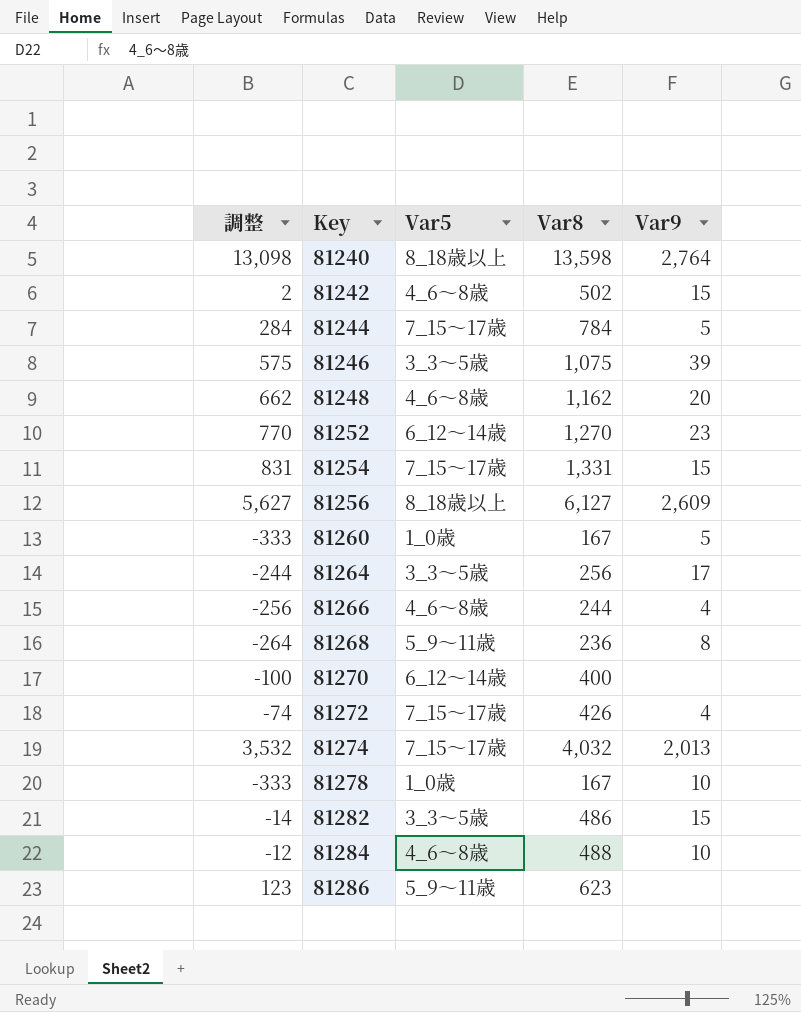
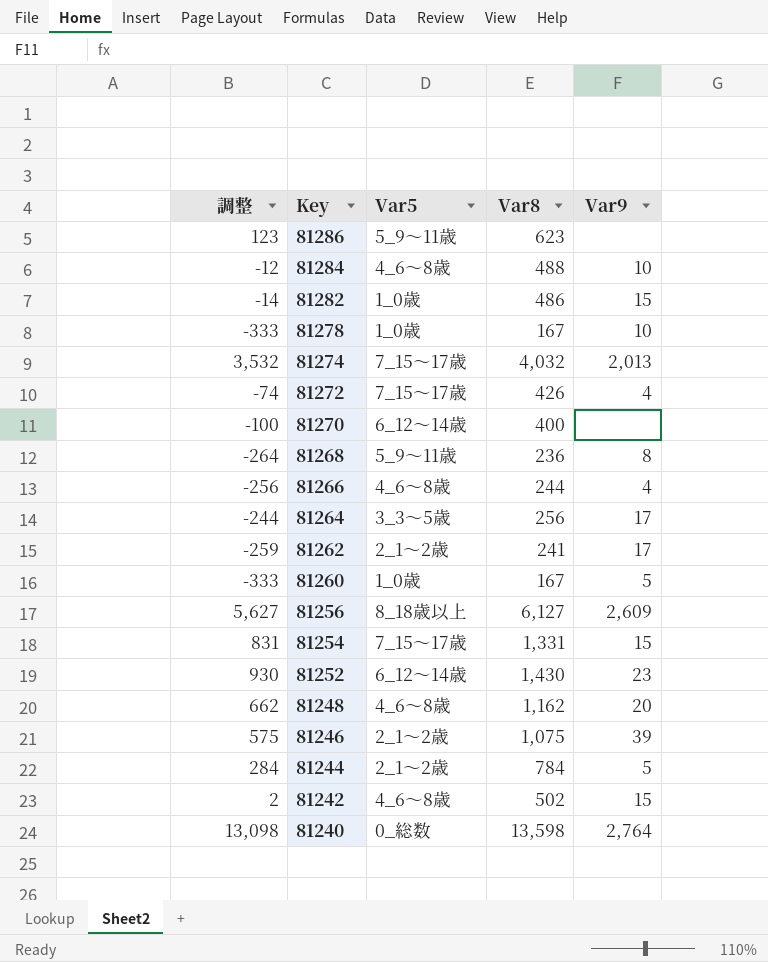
row order: Key ascending -> Key descending
81282 | Var5: 3_3～5歳 -> 1_0歳
row 81262: none -> -259 | 2_1～2歳 | 241 | 17
81252 | 調整: 770 -> 930
81252 | Var8: 1,270 -> 1,430
81246 | Var5: 3_3～5歳 -> 2_1～2歳
81244 | Var5: 7_15～17歳 -> 2_1～2歳
81240 | Var5: 8_18歳以上 -> 0_総数

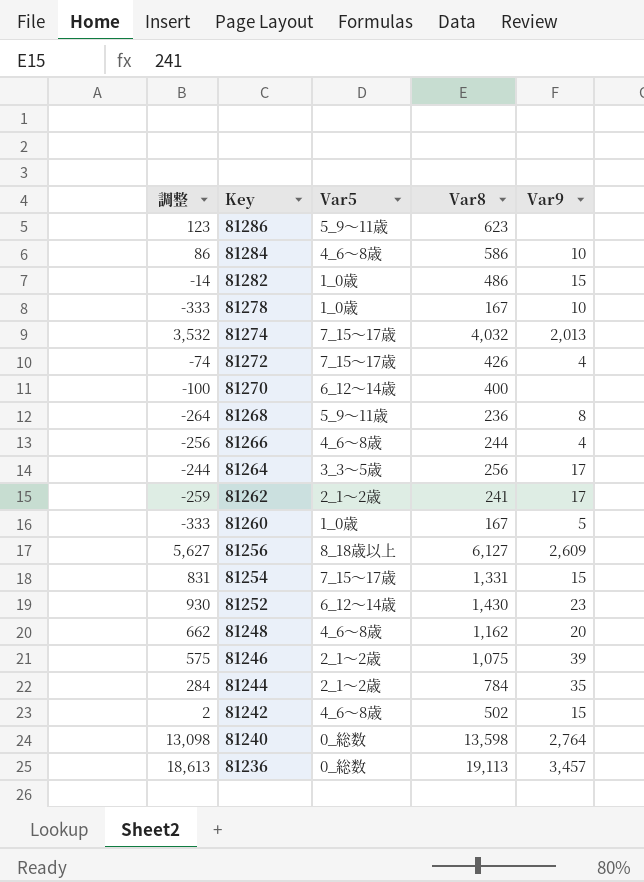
81284 | 調整: -12 -> 86
81284 | Var8: 488 -> 586
81244 | Var9: 5 -> 35
row 81236: none -> 18,613 | 0_総数 | 19,113 | 3,457

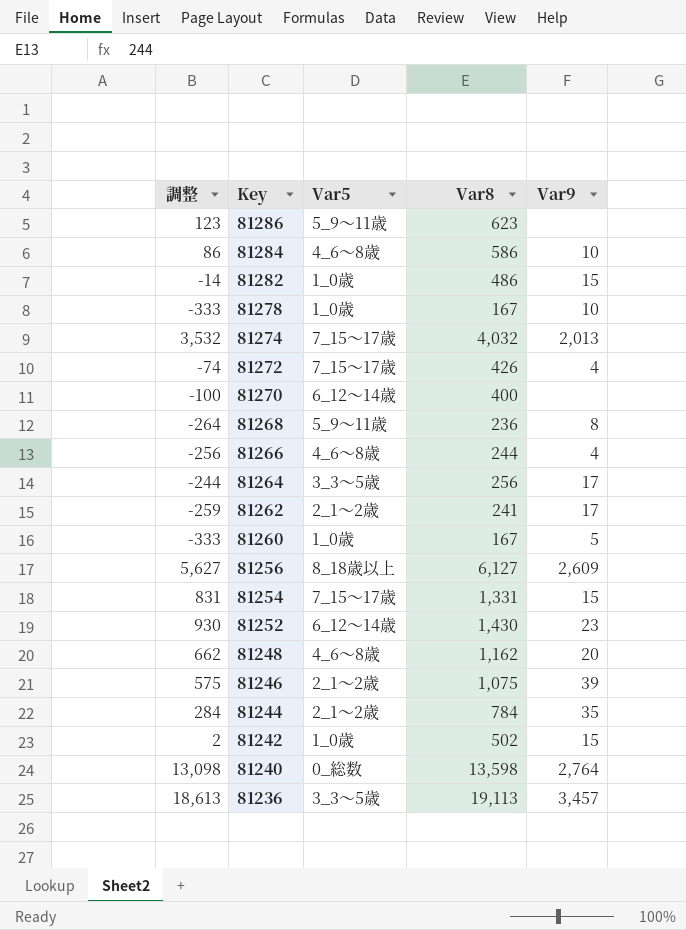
81242 | Var5: 4_6～8歳 -> 1_0歳
81236 | Var5: 0_総数 -> 3_3～5歳

